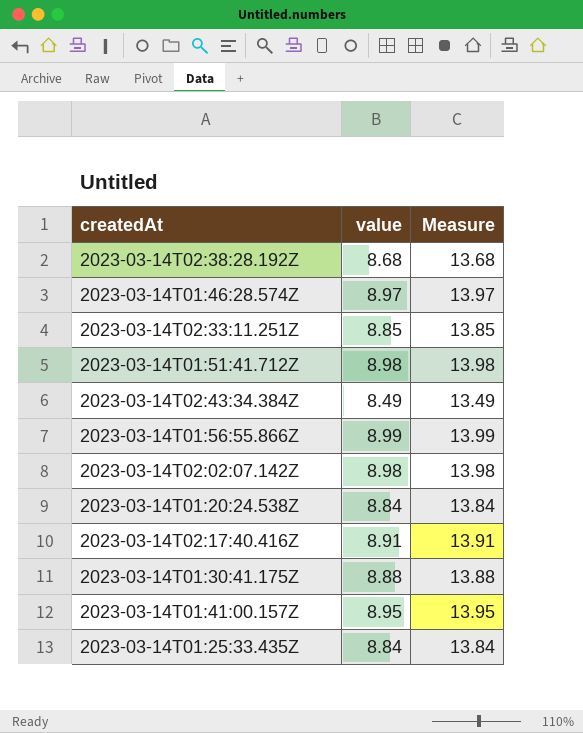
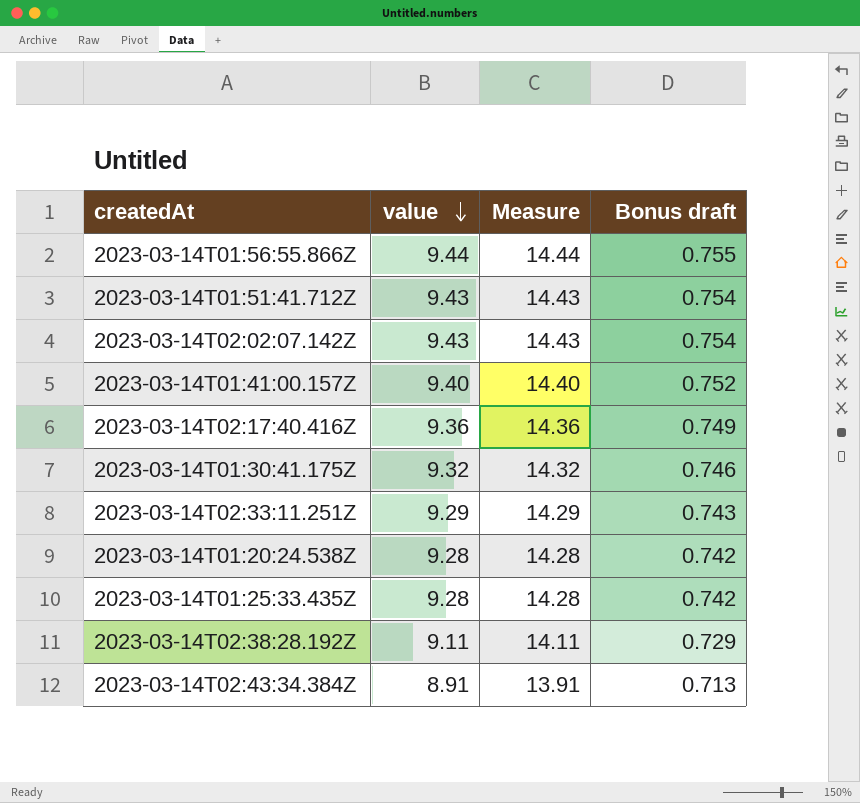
row order: none -> value descending
column Bonus draft | formula: none -> [value] * 0.08
row 2023-03-14T01:46:28.574Z: 8.97 | 13.97 -> none
2023-03-14T01:56:55.866Z | value: 8.99 -> 9.44
2023-03-14T01:56:55.866Z | Measure: 13.99 -> 14.44
2023-03-14T01:51:41.712Z | value: 8.98 -> 9.43
2023-03-14T01:51:41.712Z | Measure: 13.98 -> 14.43
2023-03-14T02:02:07.142Z | value: 8.98 -> 9.43
2023-03-14T02:02:07.142Z | Measure: 13.98 -> 14.43
2023-03-14T01:41:00.157Z | value: 8.95 -> 9.40
2023-03-14T01:41:00.157Z | Measure: 13.95 -> 14.40
2023-03-14T02:17:40.416Z | value: 8.91 -> 9.36
2023-03-14T02:17:40.416Z | Measure: 13.91 -> 14.36
2023-03-14T01:30:41.175Z | value: 8.88 -> 9.32
2023-03-14T01:30:41.175Z | Measure: 13.88 -> 14.32
2023-03-14T02:33:11.251Z | value: 8.85 -> 9.29
2023-03-14T02:33:11.251Z | Measure: 13.85 -> 14.29
2023-03-14T01:20:24.538Z | value: 8.84 -> 9.28
2023-03-14T01:20:24.538Z | Measure: 13.84 -> 14.28
2023-03-14T01:25:33.435Z | value: 8.84 -> 9.28
2023-03-14T01:25:33.435Z | Measure: 13.84 -> 14.28
2023-03-14T02:38:28.192Z | value: 8.68 -> 9.11
2023-03-14T02:38:28.192Z | Measure: 13.68 -> 14.11
2023-03-14T02:43:34.384Z | value: 8.49 -> 8.91
2023-03-14T02:43:34.384Z | Measure: 13.49 -> 13.91

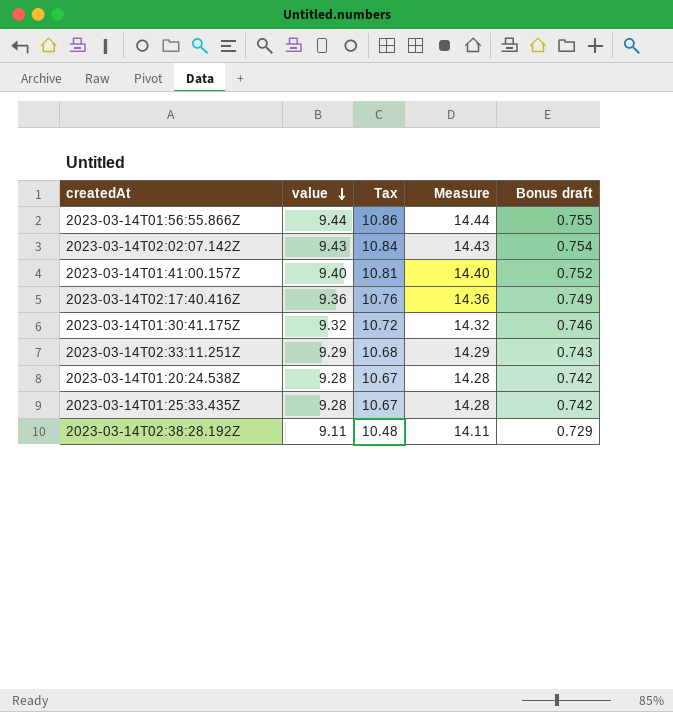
column Tax | formula: none -> [value] * 1.15
row 2023-03-14T01:51:41.712Z: 9.43 | 14.43 | 0.754 -> none
row 2023-03-14T02:43:34.384Z: 8.91 | 13.91 | 0.713 -> none

